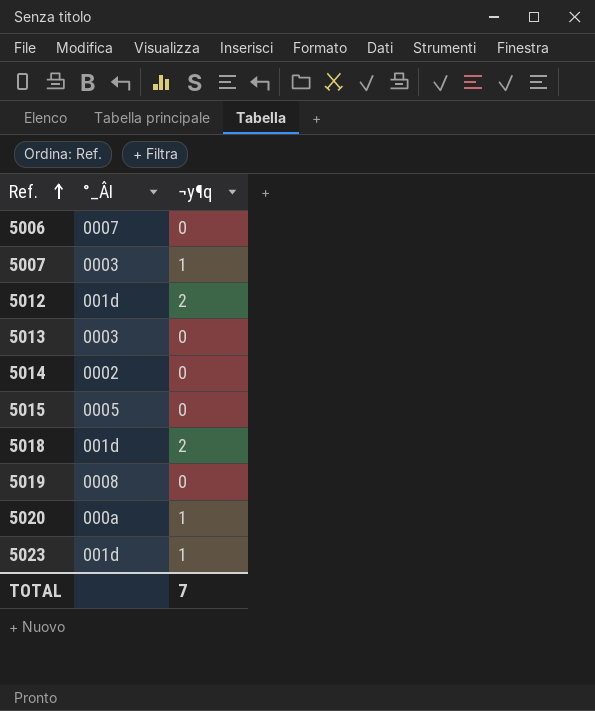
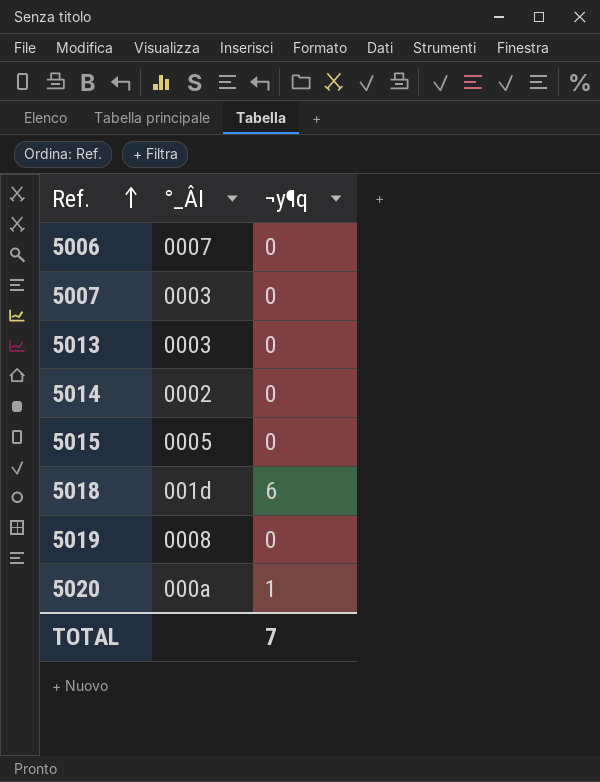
row 5012: 001d | 2 -> none
row 5023: 001d | 1 -> none
5007 | ¬y¶q: 1 -> 0
5018 | ¬y¶q: 2 -> 6

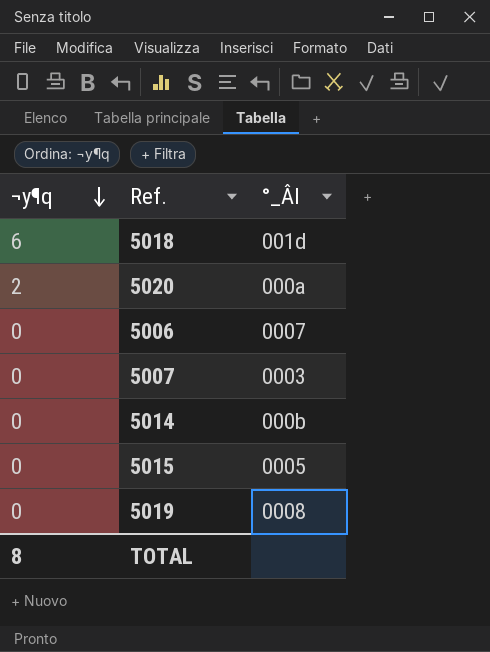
row order: Ref. ascending -> ¬y¶q descending
column ¬y¶q | position: 3 -> 1
row 5013: 0003 | 0 -> none
5020 | ¬y¶q: 1 -> 2
5014 | °_ÂI: 0002 -> 000b
TOTAL | ¬y¶q: 7 -> 8

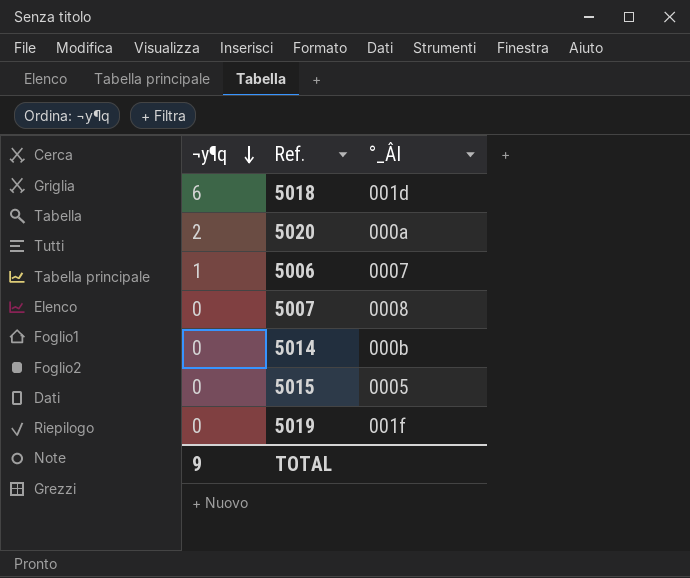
5006 | ¬y¶q: 0 -> 1
5007 | °_ÂI: 0003 -> 0008
5019 | °_ÂI: 0008 -> 001f
TOTAL | ¬y¶q: 8 -> 9

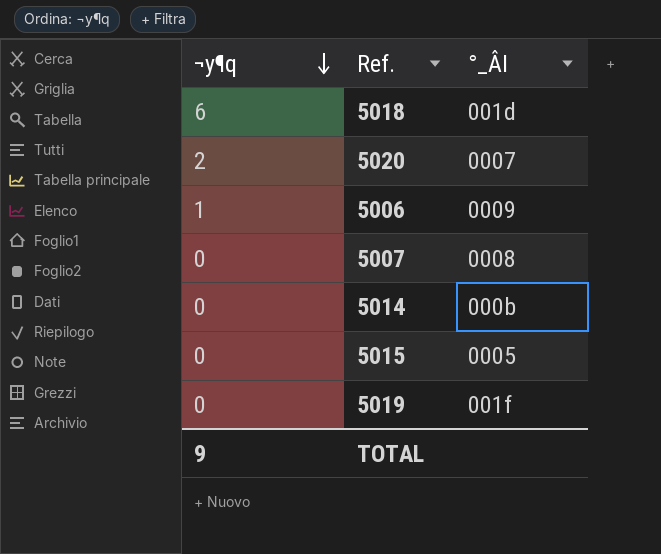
5020 | °_ÂI: 000a -> 0007
5006 | °_ÂI: 0007 -> 0009

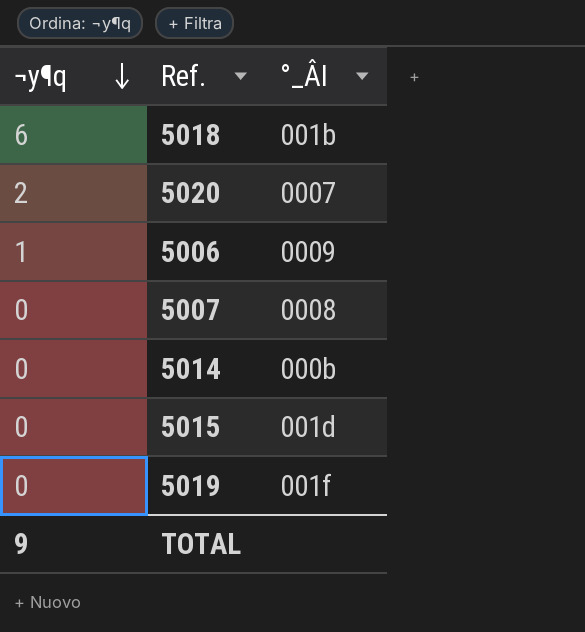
5018 | °_ÂI: 001d -> 001b
5015 | °_ÂI: 0005 -> 001d

